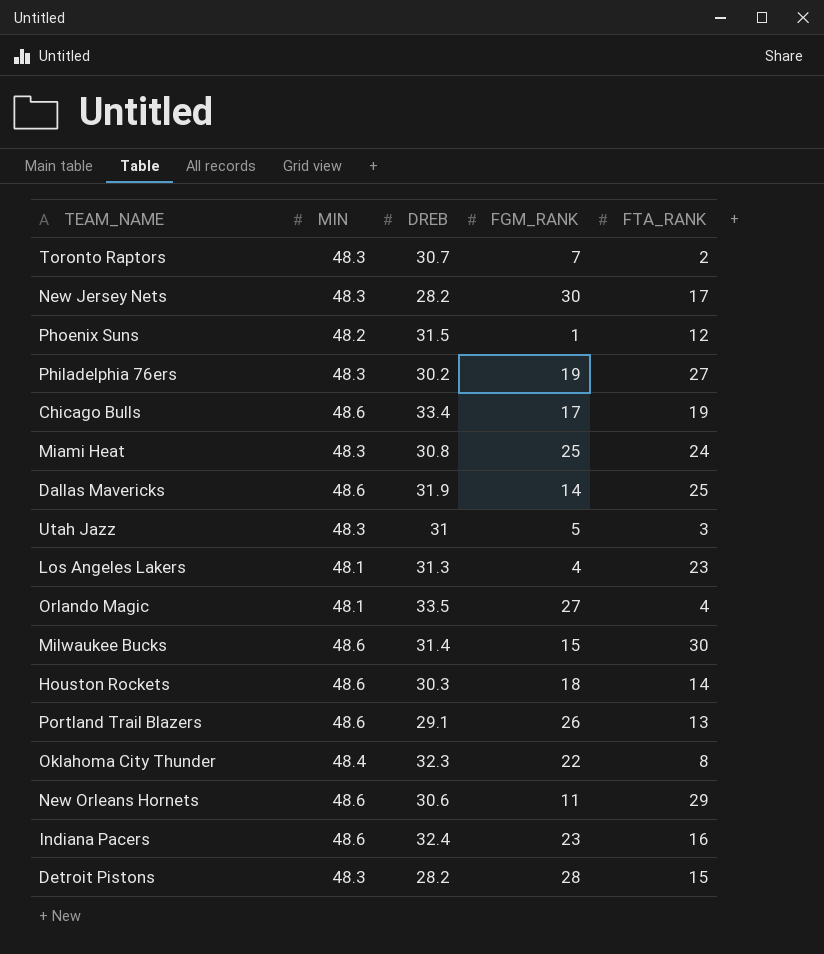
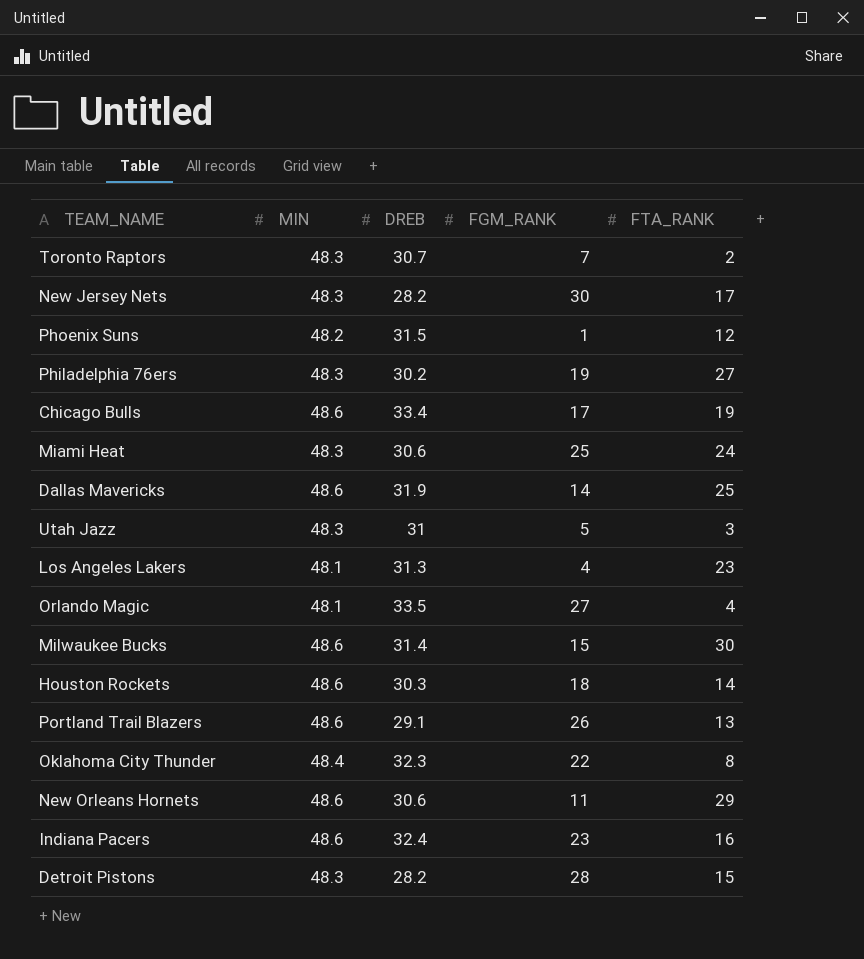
Miami Heat | DREB: 30.8 -> 30.6

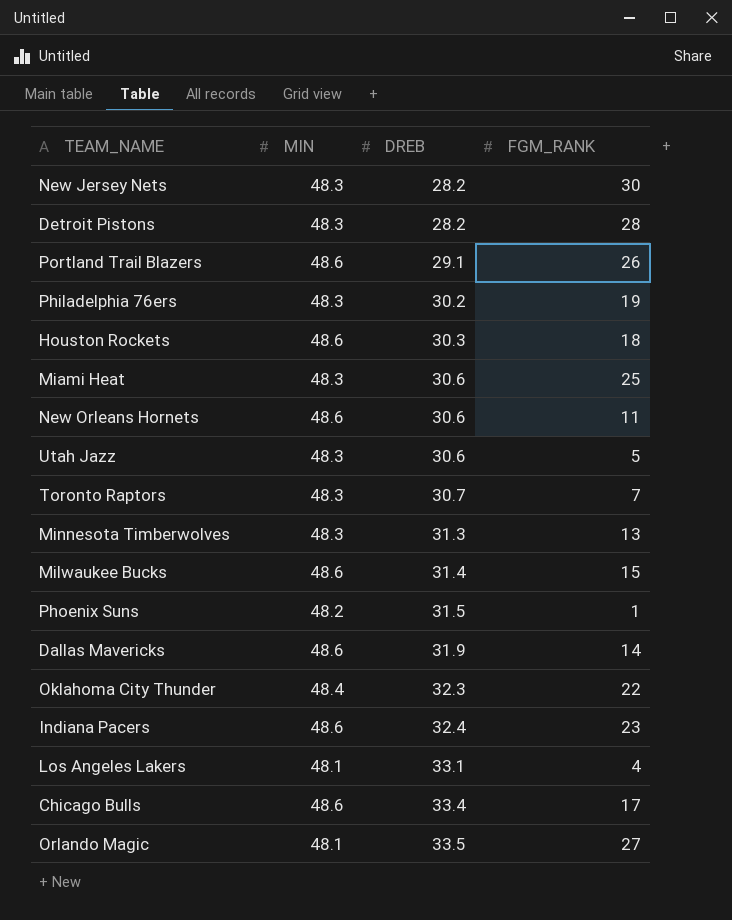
row order: none -> DREB ascending
column FTA_RANK | position: 5 -> none
Utah Jazz | DREB: 31 -> 30.6
row Minnesota Timberwolves: none -> 48.3 | 31.3 | 13
Los Angeles Lakers | DREB: 31.3 -> 33.1

